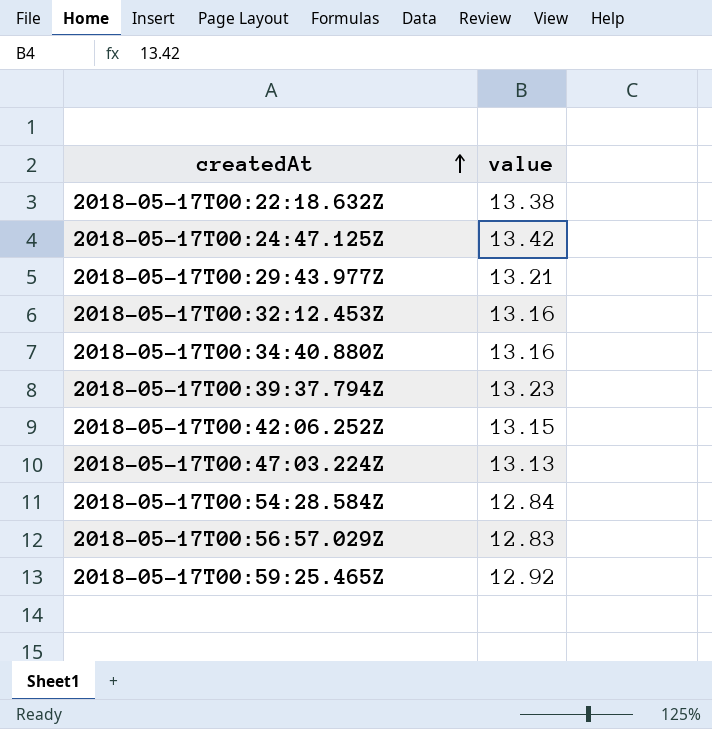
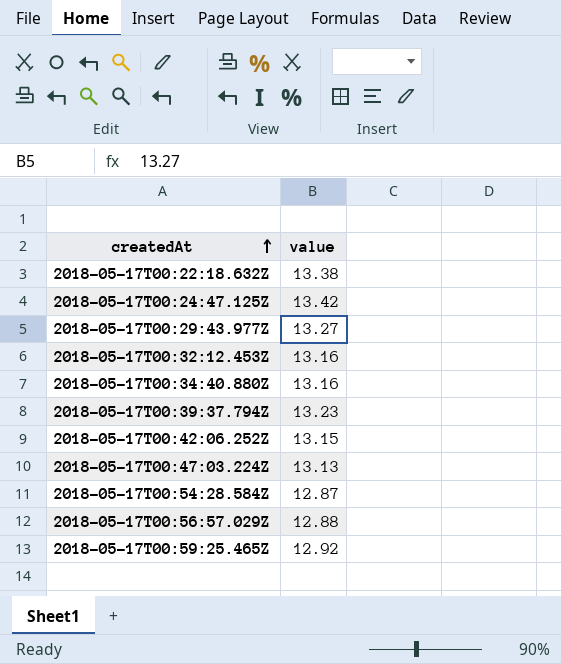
2018-05-17T00:29:43.977Z | value: 13.21 -> 13.27
2018-05-17T00:54:28.584Z | value: 12.84 -> 12.87
2018-05-17T00:56:57.029Z | value: 12.83 -> 12.88

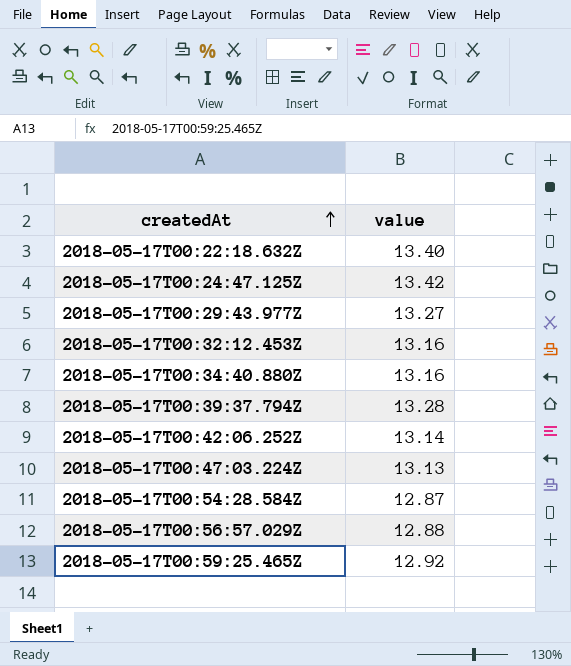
2018-05-17T00:22:18.632Z | value: 13.38 -> 13.40
2018-05-17T00:39:37.794Z | value: 13.23 -> 13.28
2018-05-17T00:42:06.252Z | value: 13.15 -> 13.14

